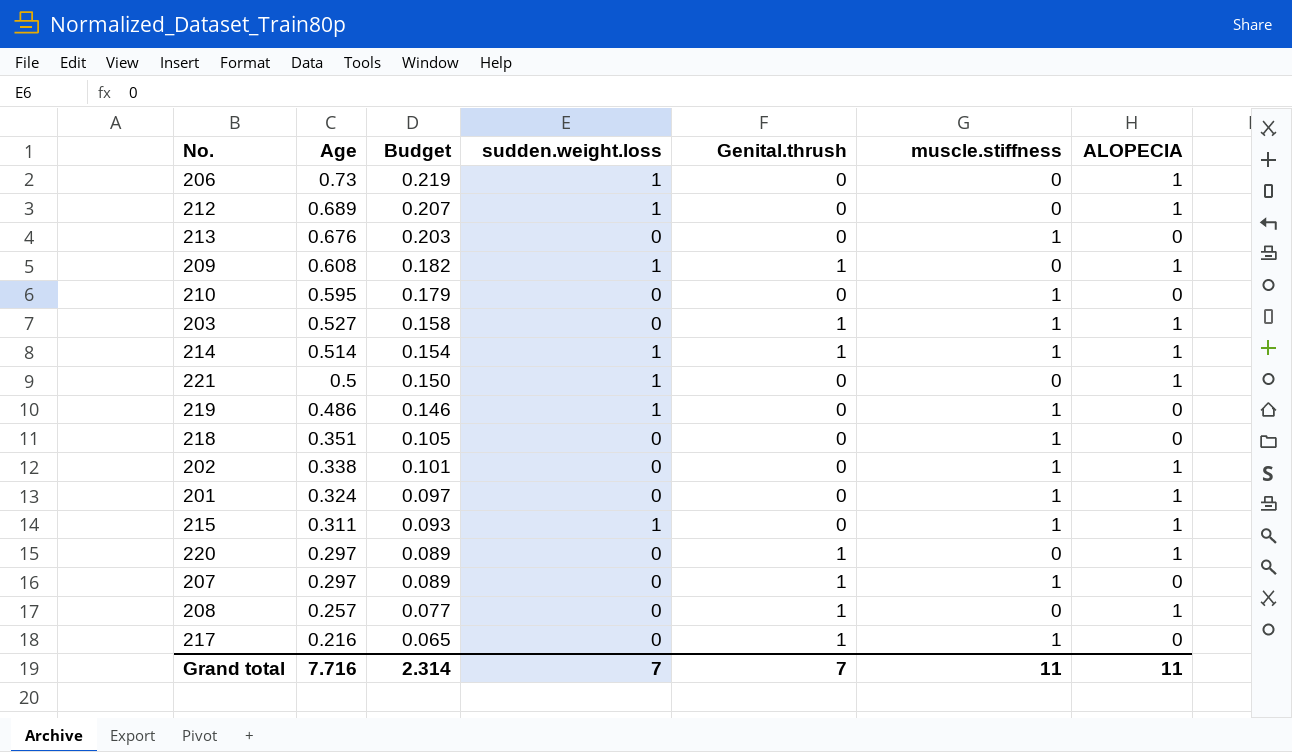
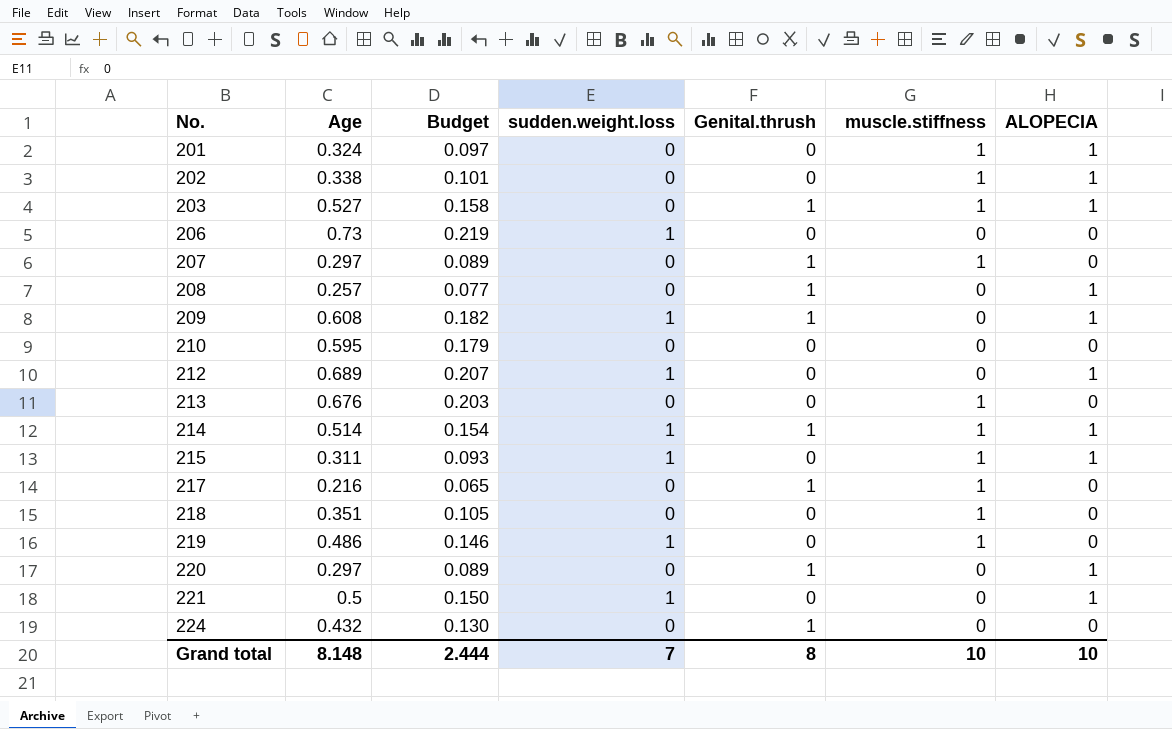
row order: Age descending -> No. ascending
206 | ALOPECIA: 1 -> 0
210 | muscle.stiffness: 1 -> 0
row 224: none -> 0.432 | 0.130 | 0 | 1 | 0 | 0
Grand total | Age: 7.716 -> 8.148
Grand total | Budget: 2.314 -> 2.444
Grand total | Genital.thrush: 7 -> 8
Grand total | muscle.stiffness: 11 -> 10
Grand total | ALOPECIA: 11 -> 10

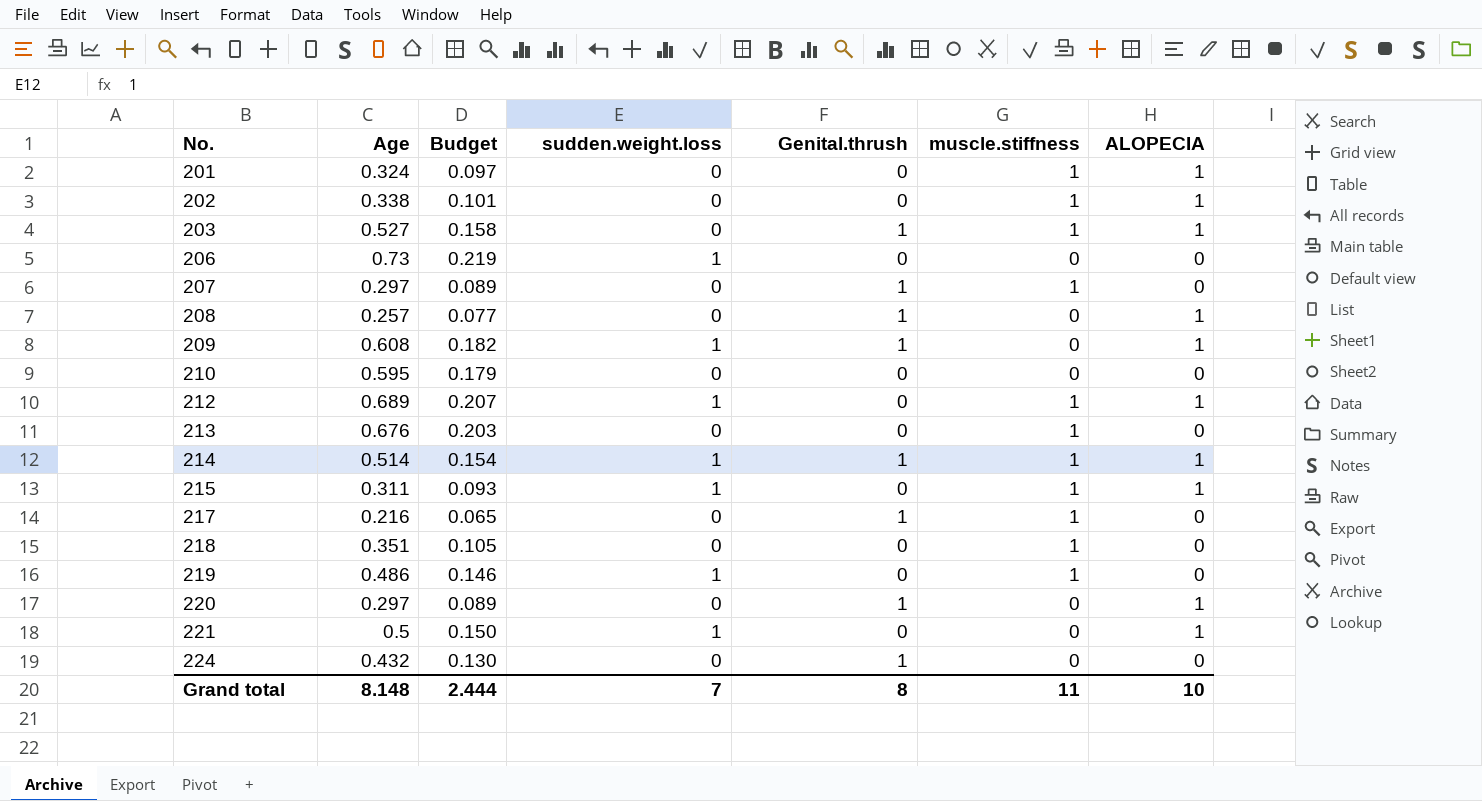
212 | muscle.stiffness: 0 -> 1
Grand total | muscle.stiffness: 10 -> 11

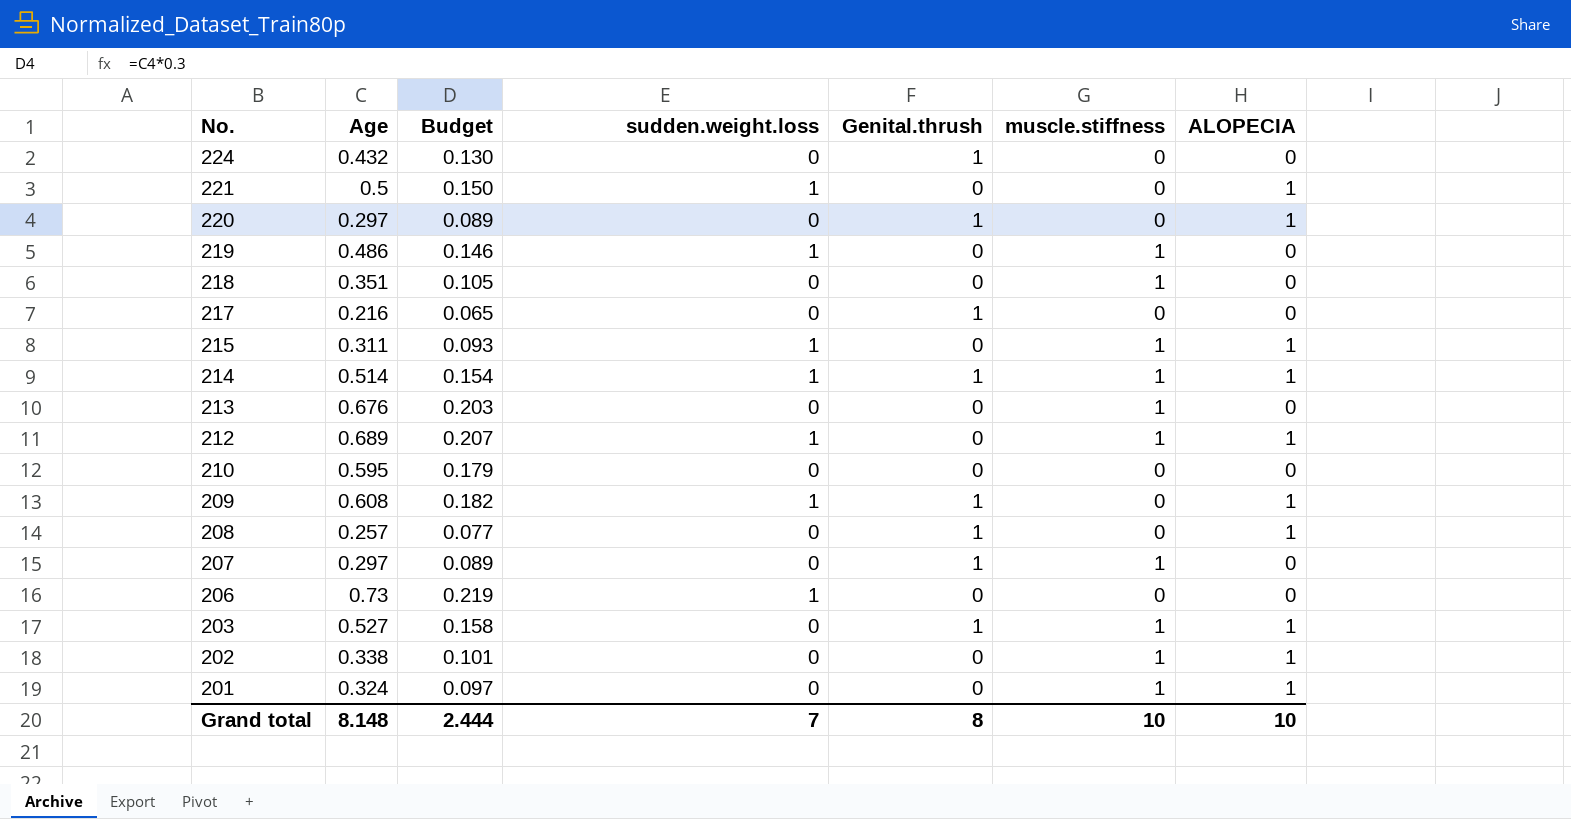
row order: No. ascending -> No. descending
217 | muscle.stiffness: 1 -> 0
Grand total | muscle.stiffness: 11 -> 10

